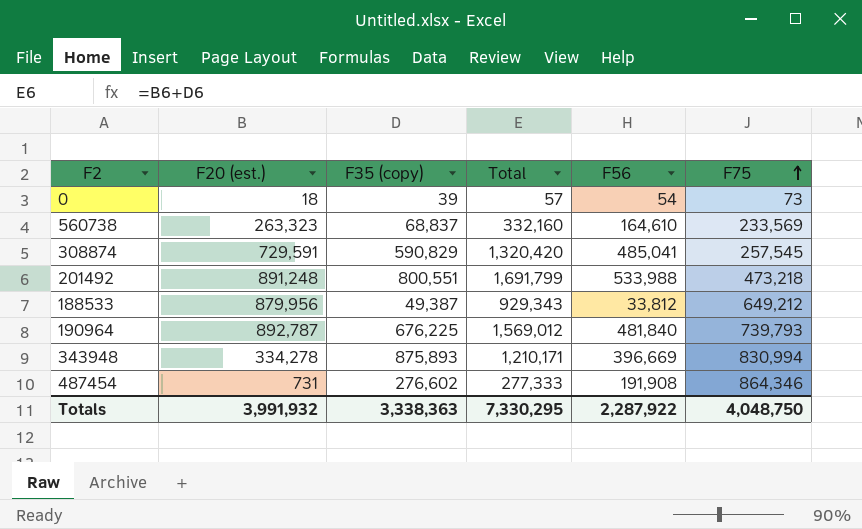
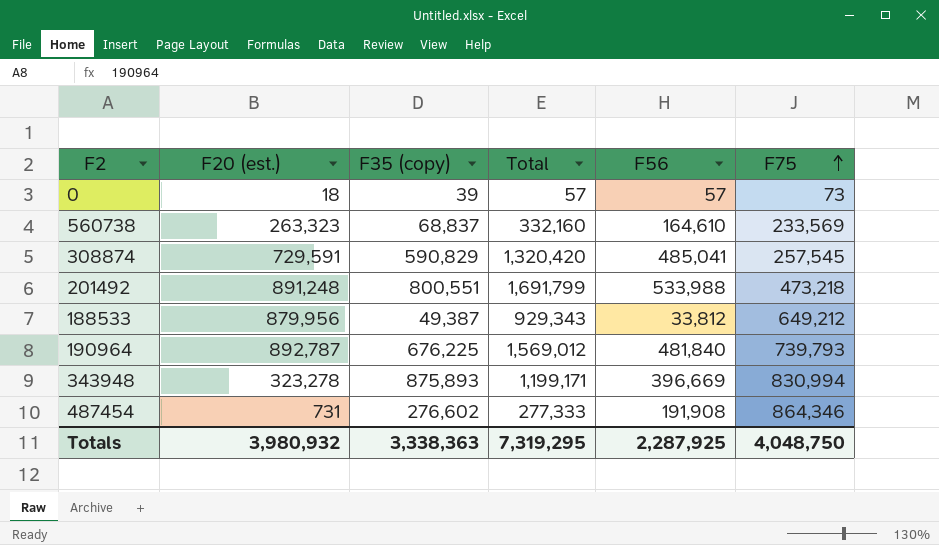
0 | F56: 54 -> 57
343948 | F20 (est.): 334,278 -> 323,278
343948 | Total: 1,210,171 -> 1,199,171
Totals | F20 (est.): 3,991,932 -> 3,980,932
Totals | Total: 7,330,295 -> 7,319,295
Totals | F56: 2,287,922 -> 2,287,925

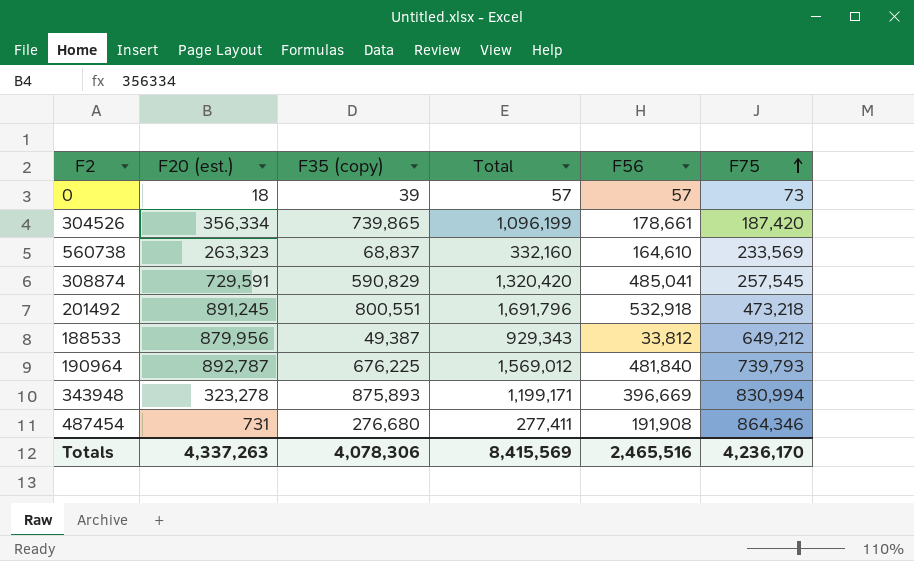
row 304526: none -> 356,334 | 739,865 | 1,096,199 | 178,661 | 187,420
201492 | F20 (est.): 891,248 -> 891,245
201492 | Total: 1,691,799 -> 1,691,796
201492 | F56: 533,988 -> 532,918
487454 | F35 (copy): 276,602 -> 276,680
487454 | Total: 277,333 -> 277,411
Totals | F20 (est.): 3,980,932 -> 4,337,263
Totals | F35 (copy): 3,338,363 -> 4,078,306
Totals | Total: 7,319,295 -> 8,415,569
Totals | F56: 2,287,925 -> 2,465,516
Totals | F75: 4,048,750 -> 4,236,170

